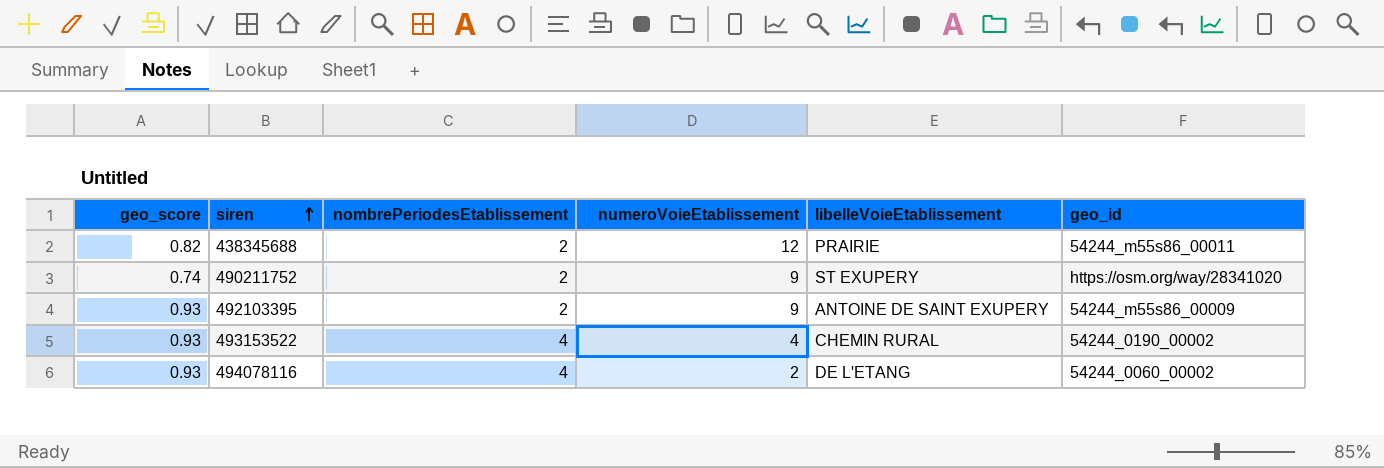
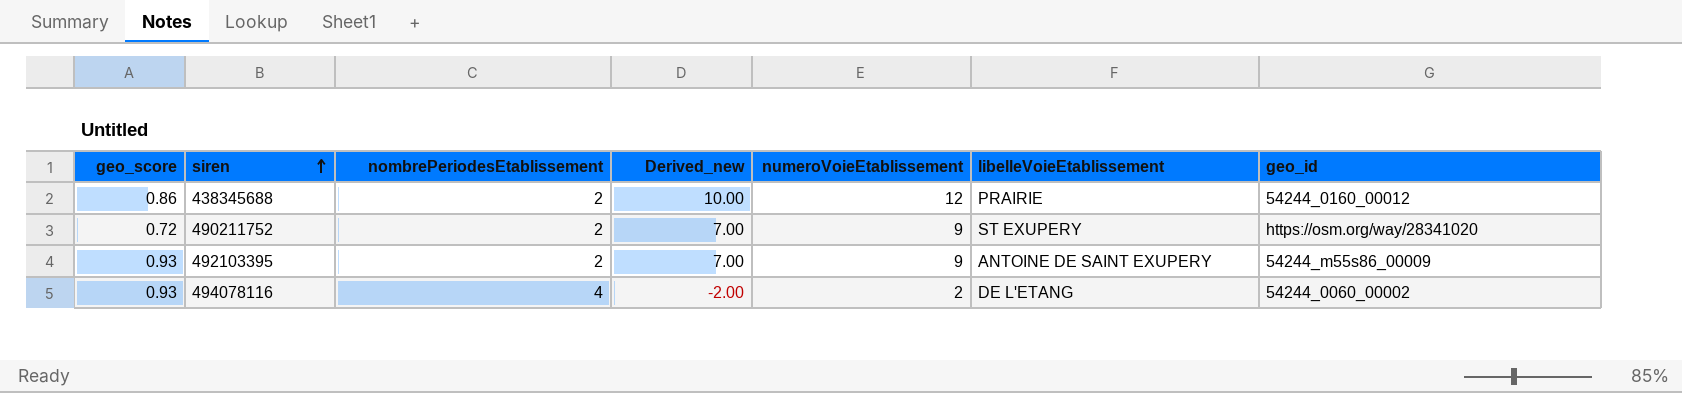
column Derived_new | formula: none -> [numeroVoieEtablissement] - [nombrePeriodesEtablissement]
row 493153522: 0.93 | 4 | 4 | CHEMIN RURAL | 54244_0190_00002 -> none
438345688 | geo_score: 0.82 -> 0.86
438345688 | geo_id: 54244_m55s86_00011 -> 54244_0160_00012
490211752 | geo_score: 0.74 -> 0.72

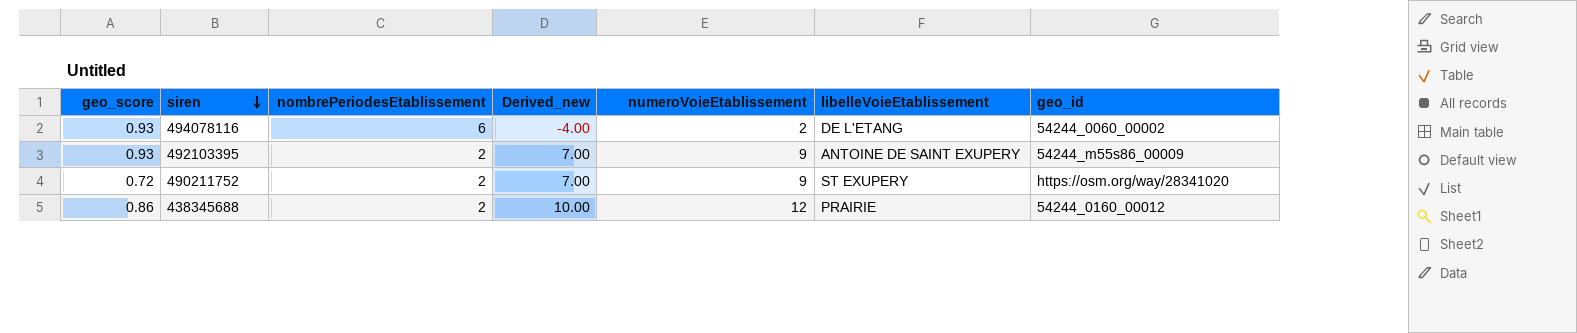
row order: siren ascending -> siren descending
494078116 | nombrePeriodesEtablissement: 4 -> 6
494078116 | Derived_new: -2.00 -> -4.00

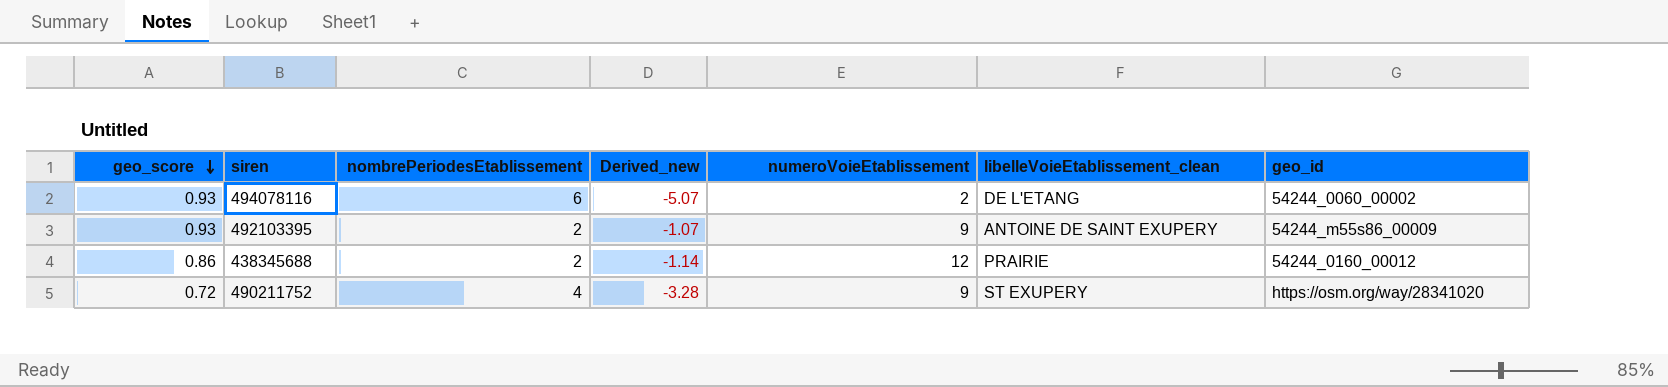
row order: siren descending -> geo_score descending
column Derived_new | formula: [numeroVoieEtablissement] - [nombrePeriodesEtablissement] -> [geo_score] - [nombrePeriodesEtablissement]
column name: libelleVoieEtablissement -> libelleVoieEtablissement_clean
490211752 | nombrePeriodesEtablissement: 2 -> 4

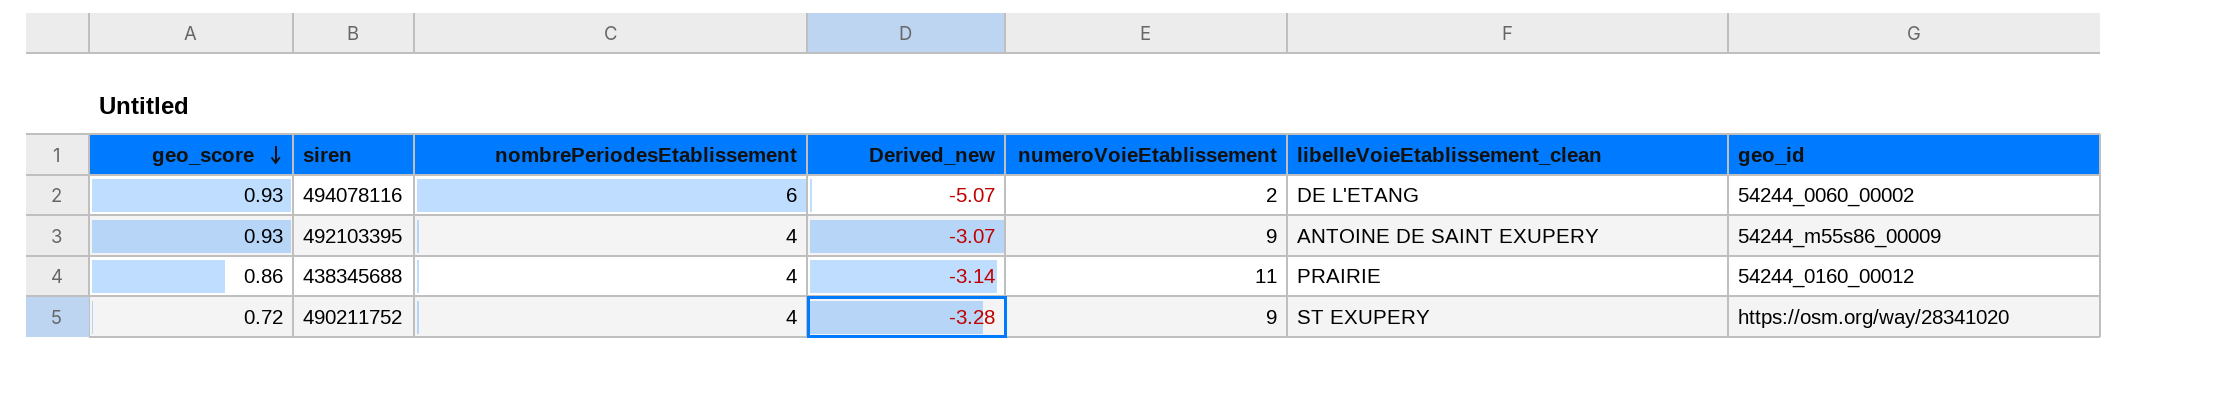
492103395 | nombrePeriodesEtablissement: 2 -> 4
492103395 | Derived_new: -1.07 -> -3.07
438345688 | nombrePeriodesEtablissement: 2 -> 4
438345688 | Derived_new: -1.14 -> -3.14
438345688 | numeroVoieEtablissement: 12 -> 11

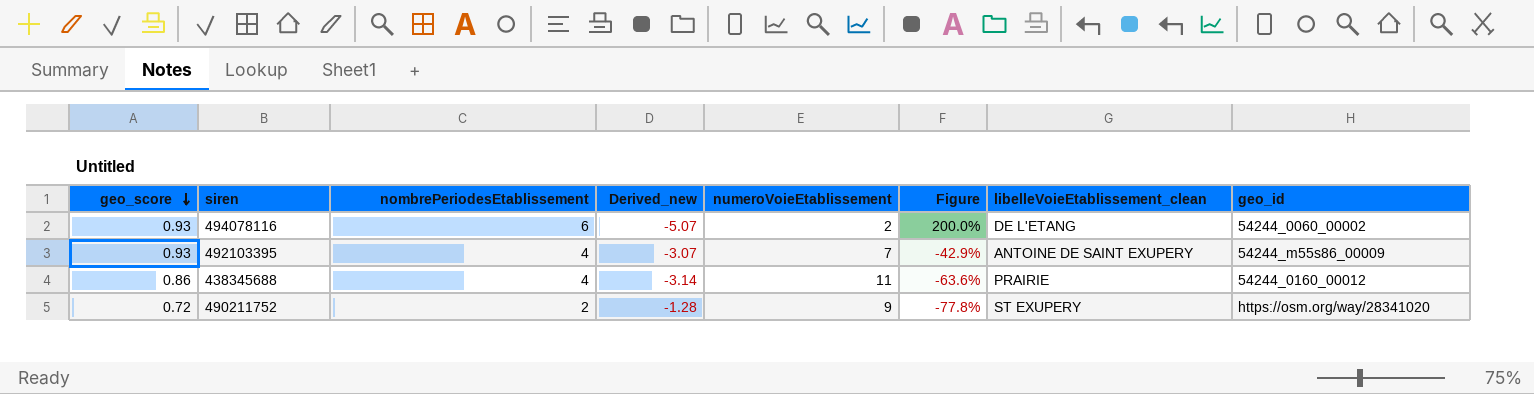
column Figure | formula: none -> ([nombrePeriodesEtablissement] - [numeroVoieEtablissement]) / [numeroVoieEtablissement]
492103395 | numeroVoieEtablissement: 9 -> 7
490211752 | nombrePeriodesEtablissement: 4 -> 2
490211752 | Derived_new: -3.28 -> -1.28

